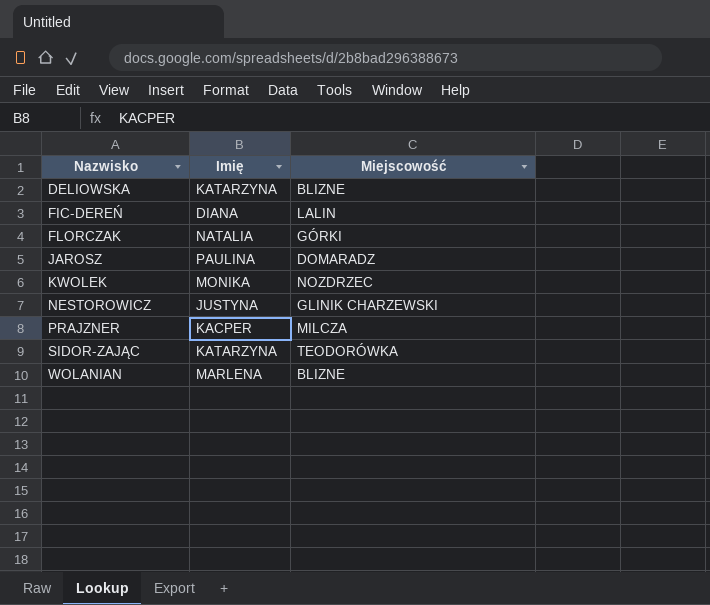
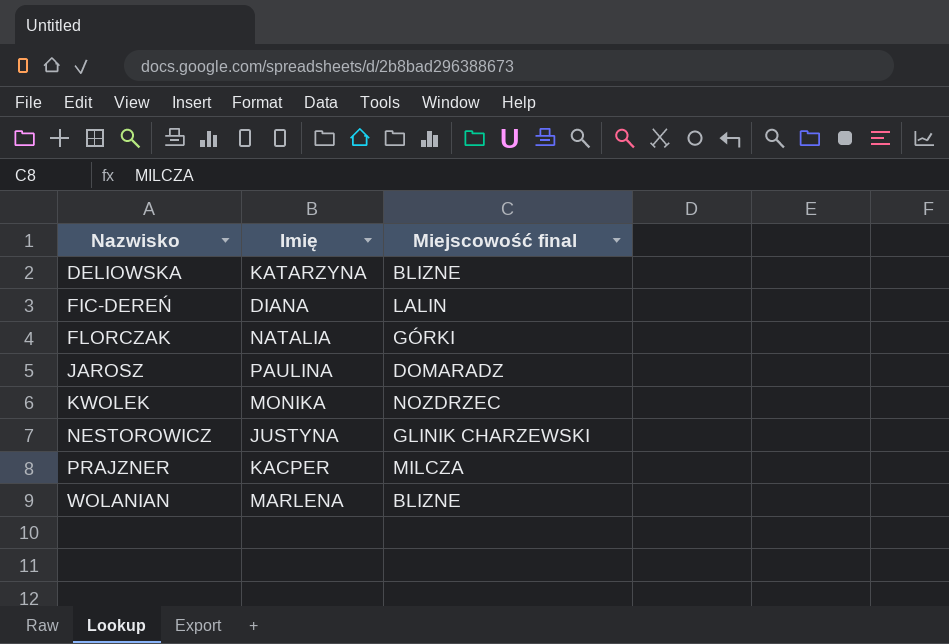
column name: Miejscowość -> Miejscowość final
row SIDOR-ZAJĄC: KATARZYNA | TEODORÓWKA -> none

